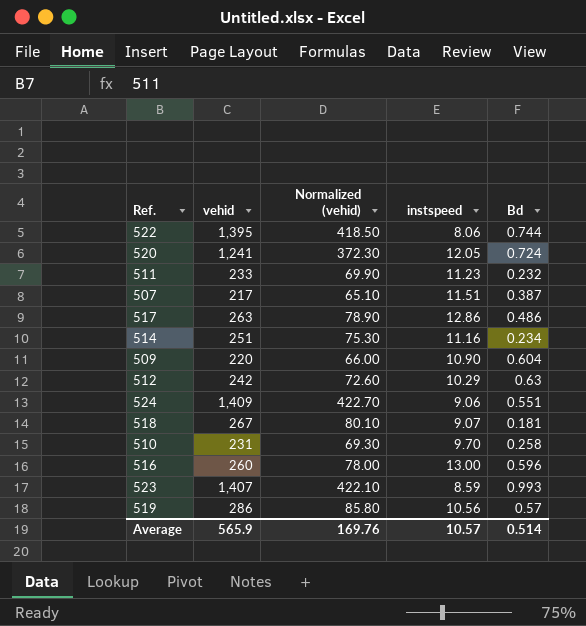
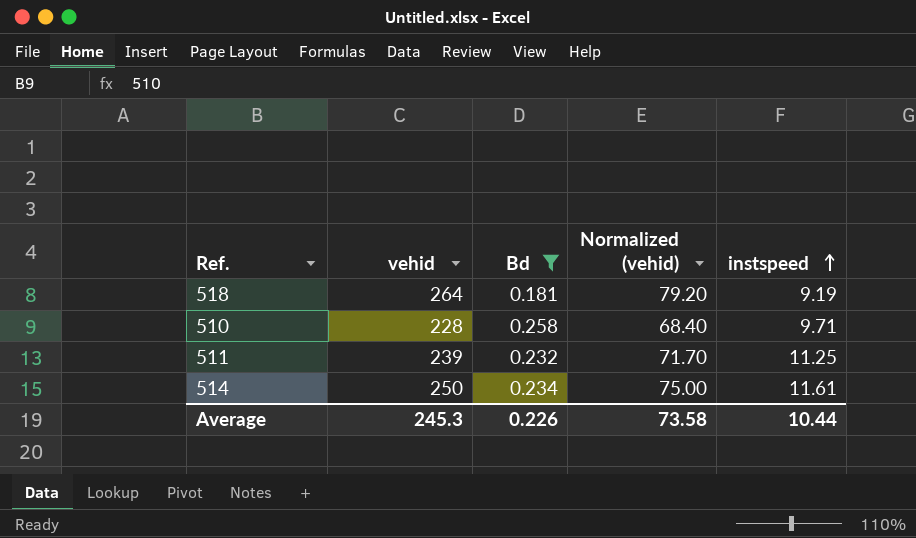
filter: none -> Bd <= 0.258
row order: none -> instspeed ascending
column Bd | position: 5 -> 3
518 | vehid: 267 -> 264
518 | Normalized (vehid): 80.10 -> 79.20
518 | instspeed: 9.07 -> 9.19
510 | vehid: 231 -> 228
510 | Normalized (vehid): 69.30 -> 68.40
510 | instspeed: 9.70 -> 9.71
511 | vehid: 233 -> 239
511 | Normalized (vehid): 69.90 -> 71.70
511 | instspeed: 11.23 -> 11.25
514 | vehid: 251 -> 250
514 | Normalized (vehid): 75.30 -> 75.00
514 | instspeed: 11.16 -> 11.61
Average | vehid: 565.9 -> 245.3
Average | Bd: 0.514 -> 0.226
Average | Normalized (vehid): 169.76 -> 73.58
Average | instspeed: 10.57 -> 10.44

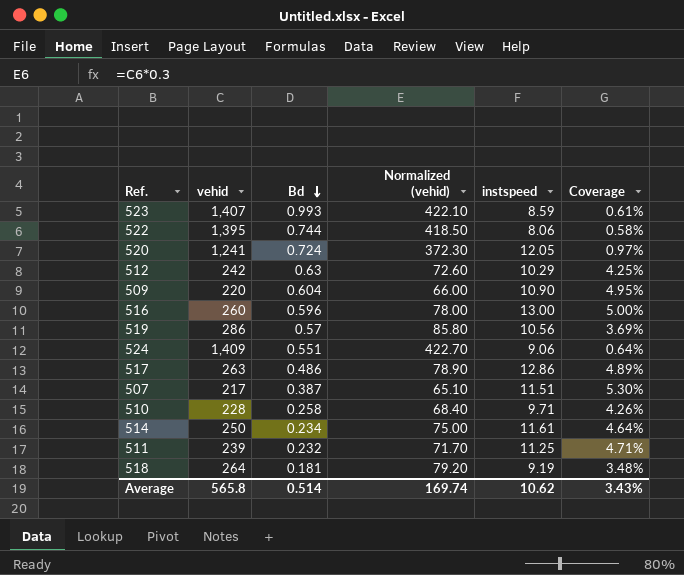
filter: Bd <= 0.258 -> none
row order: instspeed ascending -> Bd descending
column Coverage | formula: none -> [instspeed] / [vehid]
Average | vehid: 245.3 -> 565.8
Average | Bd: 0.226 -> 0.514
Average | Normalized (vehid): 73.58 -> 169.74
Average | instspeed: 10.44 -> 10.62

